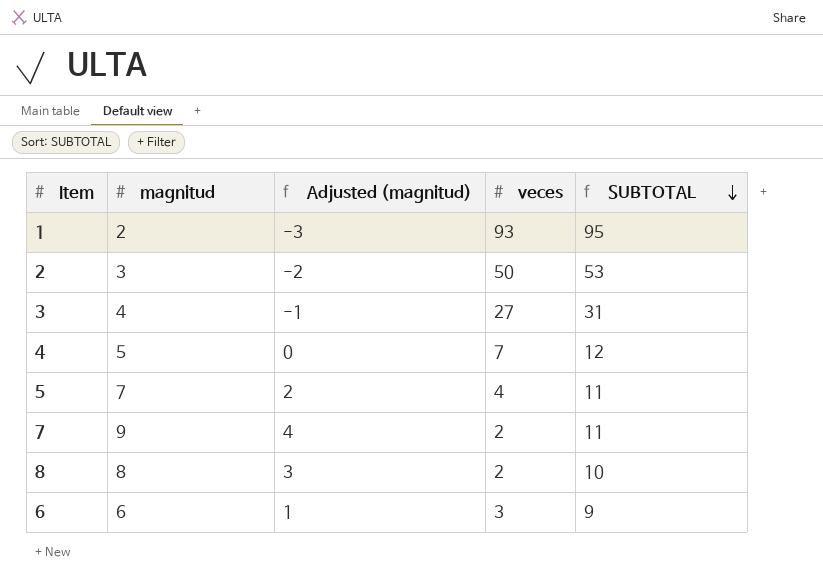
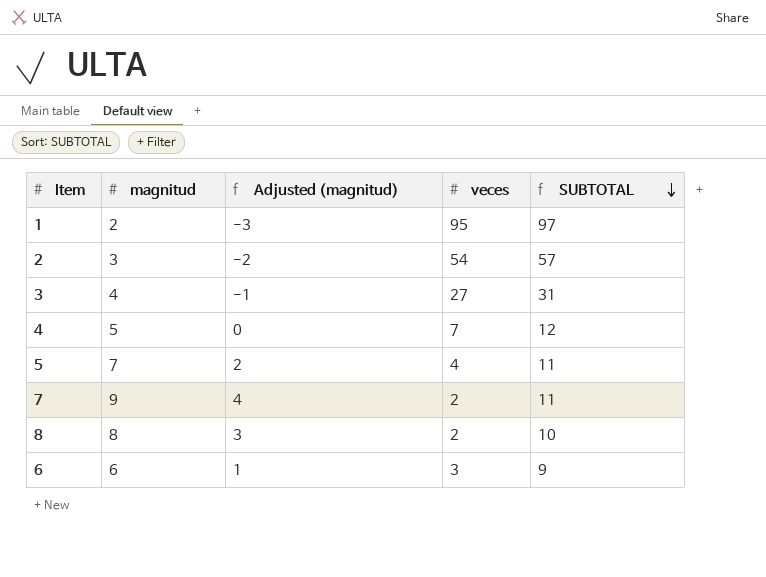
1 | veces: 93 -> 95
1 | SUBTOTAL: 95 -> 97
2 | veces: 50 -> 54
2 | SUBTOTAL: 53 -> 57

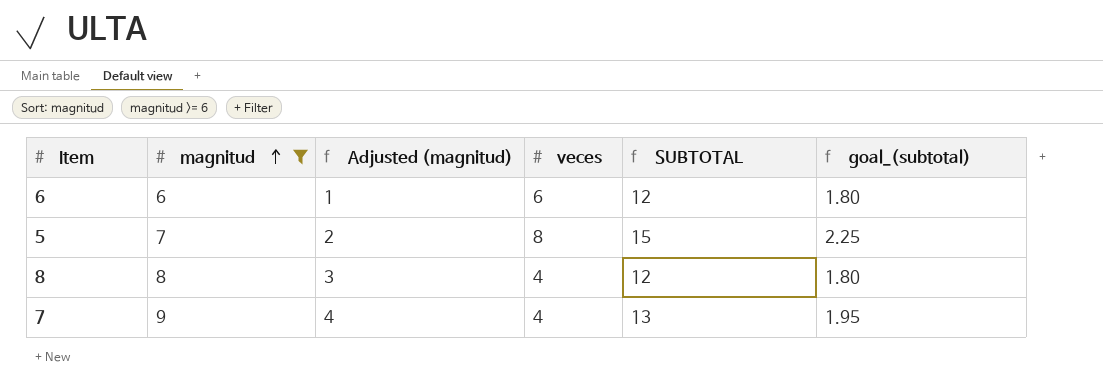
filter: none -> magnitud >= 6
row order: SUBTOTAL descending -> magnitud ascending
column goal_(subtotal) | formula: none -> [SUBTOTAL] * 0.15
6 | veces: 3 -> 6
6 | SUBTOTAL: 9 -> 12
5 | veces: 4 -> 8
5 | SUBTOTAL: 11 -> 15
8 | veces: 2 -> 4
8 | SUBTOTAL: 10 -> 12
7 | veces: 2 -> 4
7 | SUBTOTAL: 11 -> 13

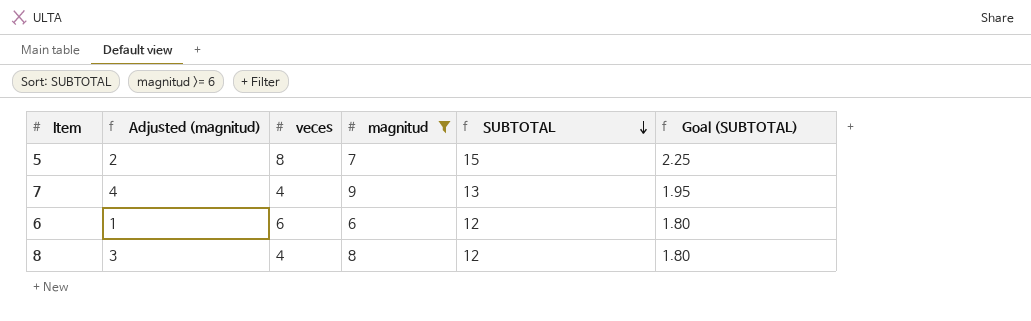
row order: magnitud ascending -> SUBTOTAL descending
column magnitud | position: 2 -> 4
column name: goal_(subtotal) -> Goal (SUBTOTAL)

